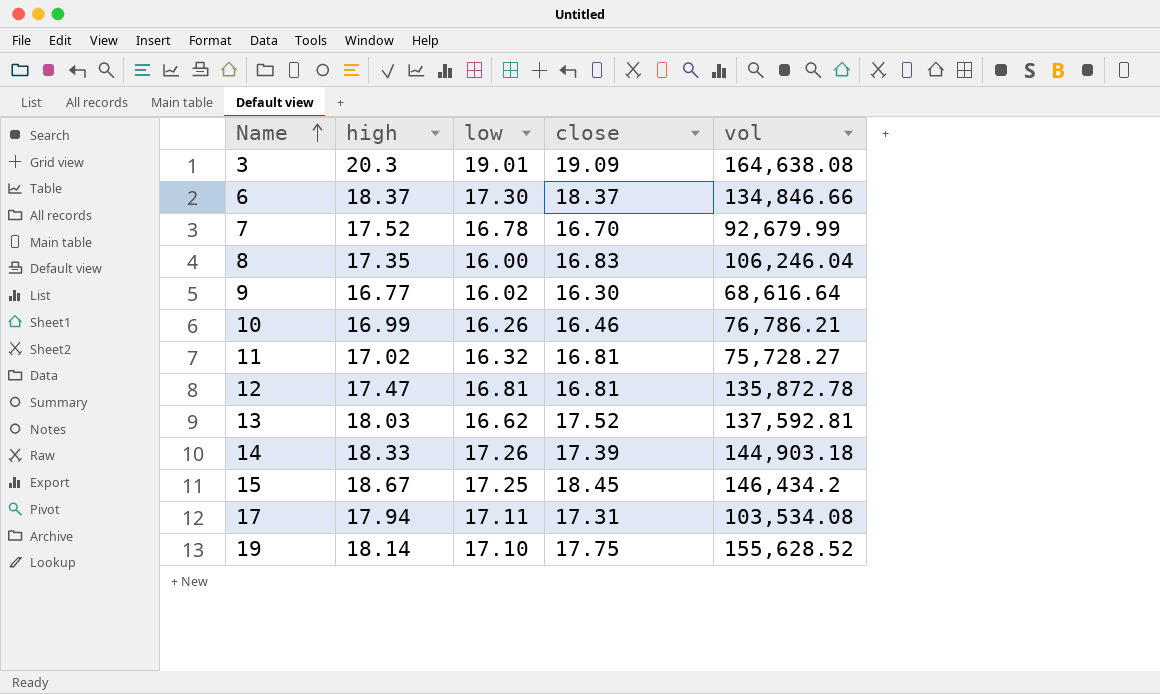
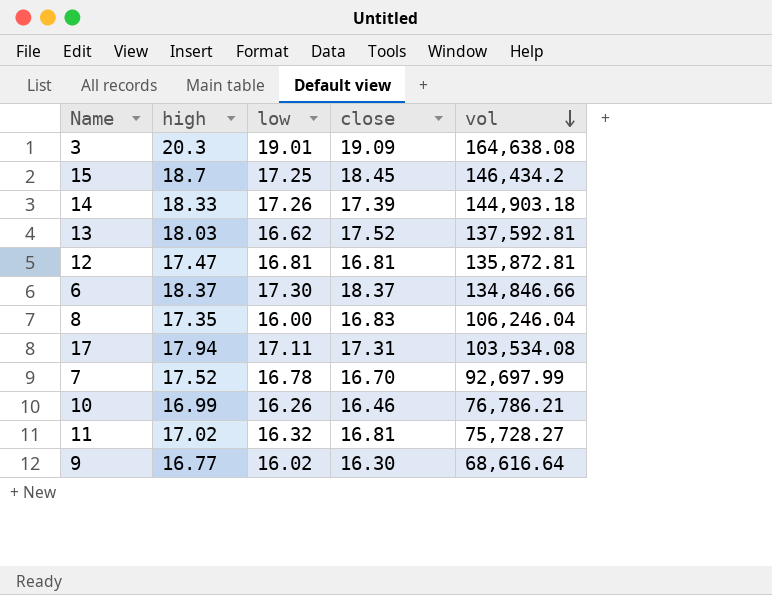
row order: Name ascending -> vol descending
row 19: 18.14 | 17.10 | 17.75 | 155,628.52 -> none
15 | high: 18.67 -> 18.7
12 | vol: 135,872.78 -> 135,872.81
7 | vol: 92,679.99 -> 92,697.99

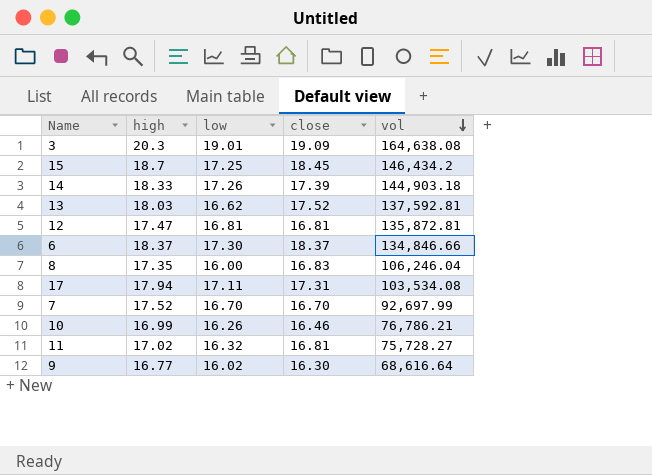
7 | low: 16.78 -> 16.70

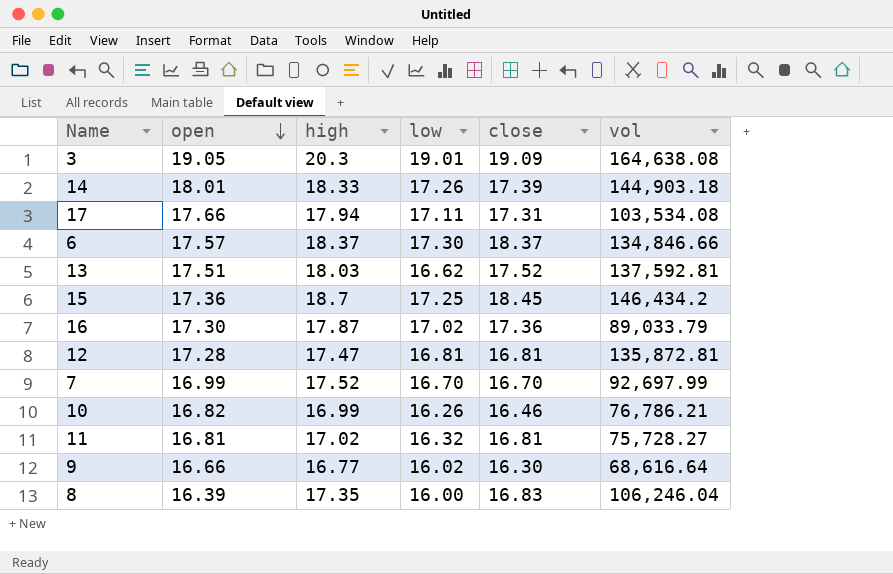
row order: vol descending -> open descending
column open | position: none -> 2
row 16: none -> 17.30 | 17.87 | 17.02 | 17.36 | 89,033.79

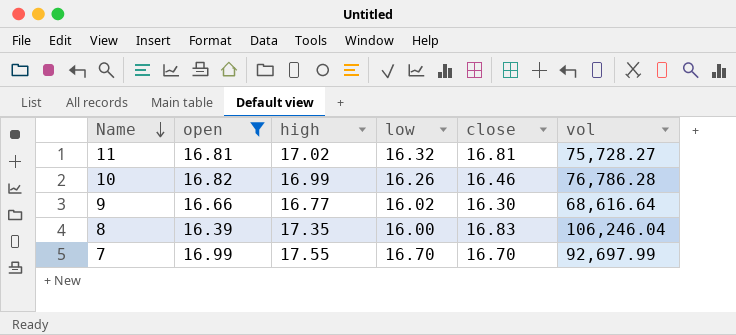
filter: none -> open <= 16.99
row order: open descending -> Name descending
10 | vol: 76,786.21 -> 76,786.28
7 | high: 17.52 -> 17.55

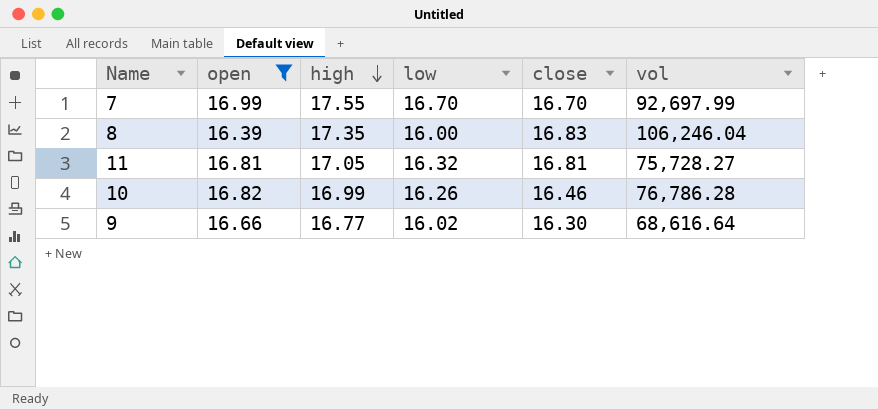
row order: Name descending -> high descending
11 | high: 17.02 -> 17.05

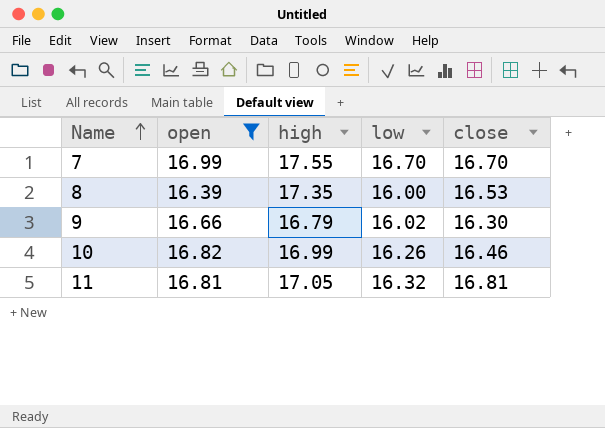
row order: high descending -> Name ascending
column vol | position: 6 -> none
8 | close: 16.83 -> 16.53
9 | high: 16.77 -> 16.79

